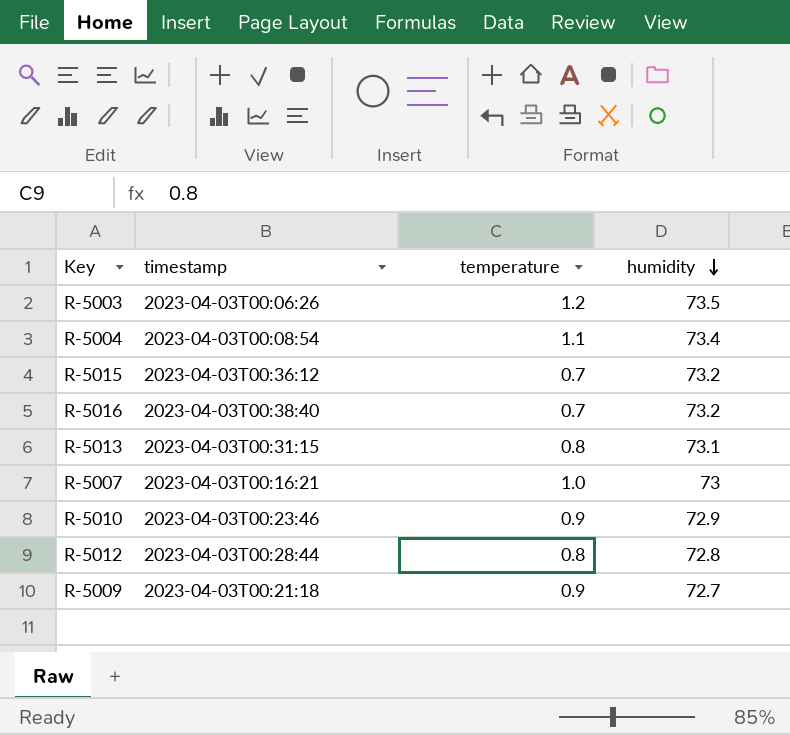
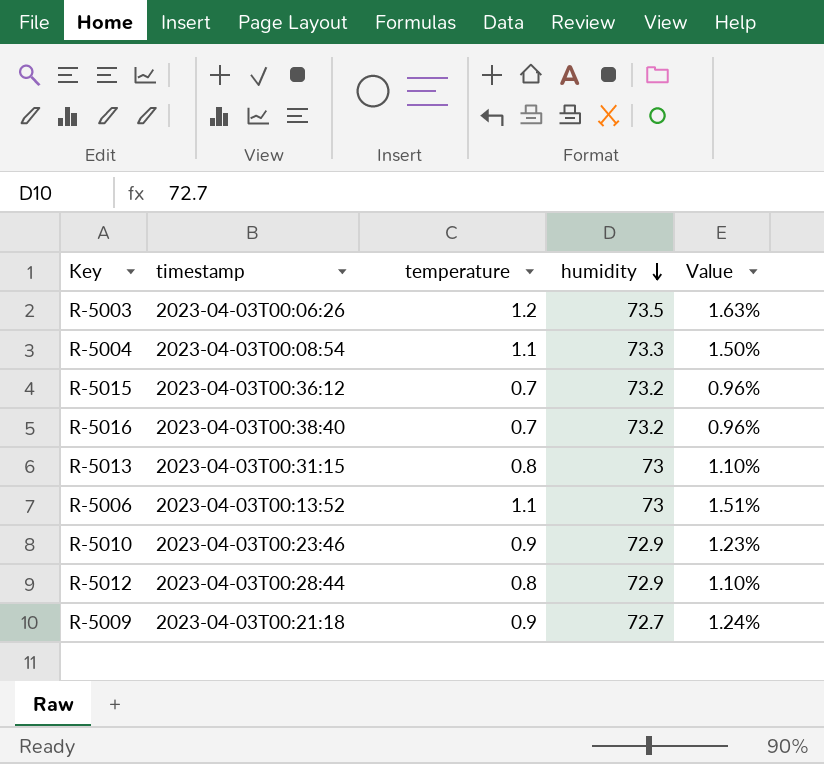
column Value | formula: none -> [temperature] / [humidity]
row R-5007: 2023-04-03T00:16:21 | 1.0 | 73 -> none
R-5004 | humidity: 73.4 -> 73.3
R-5013 | humidity: 73.1 -> 73
row R-5006: none -> 2023-04-03T00:13:52 | 1.1 | 73 | 1.51%
R-5012 | humidity: 72.8 -> 72.9

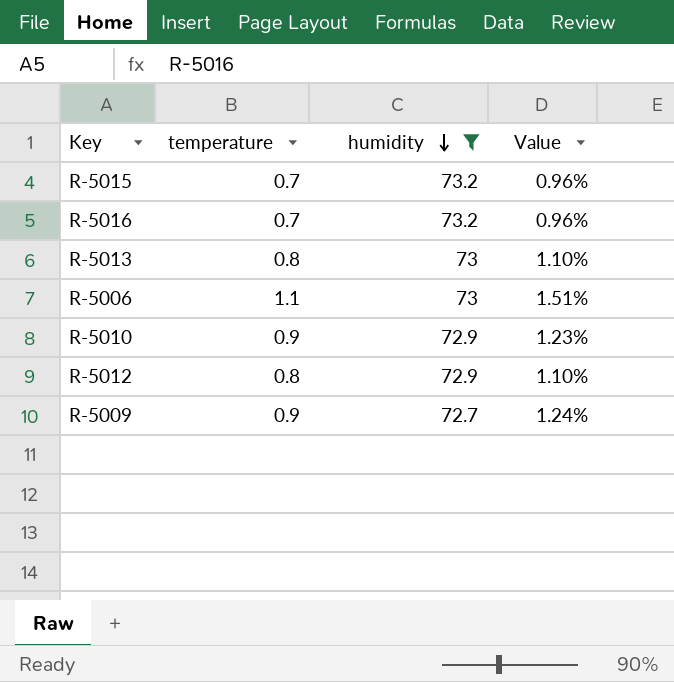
filter: none -> humidity <= 73.2
column timestamp | position: 2 -> none

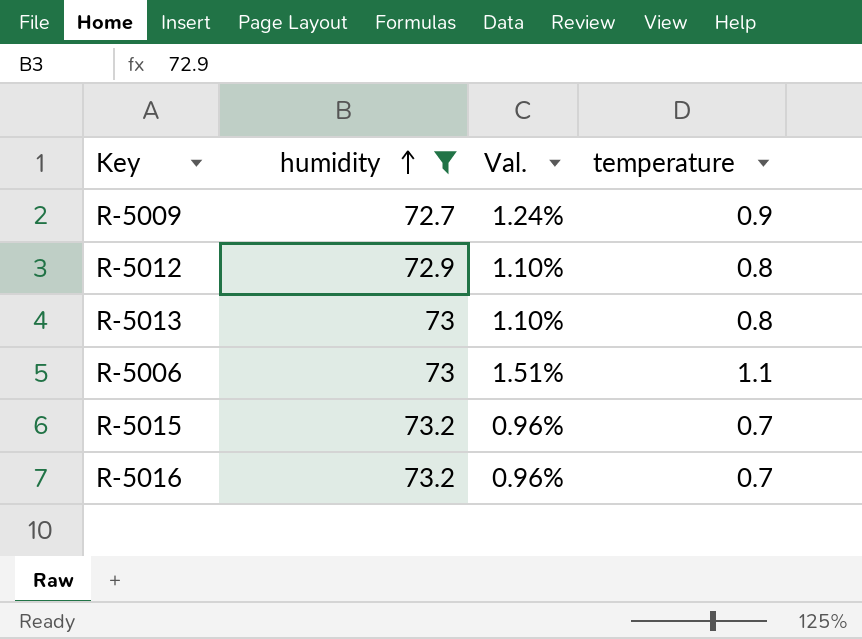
row order: humidity descending -> humidity ascending
column name: Value -> Val.
column temperature | position: 2 -> 4
row R-5010: 0.9 | 72.9 | 1.23% -> none

